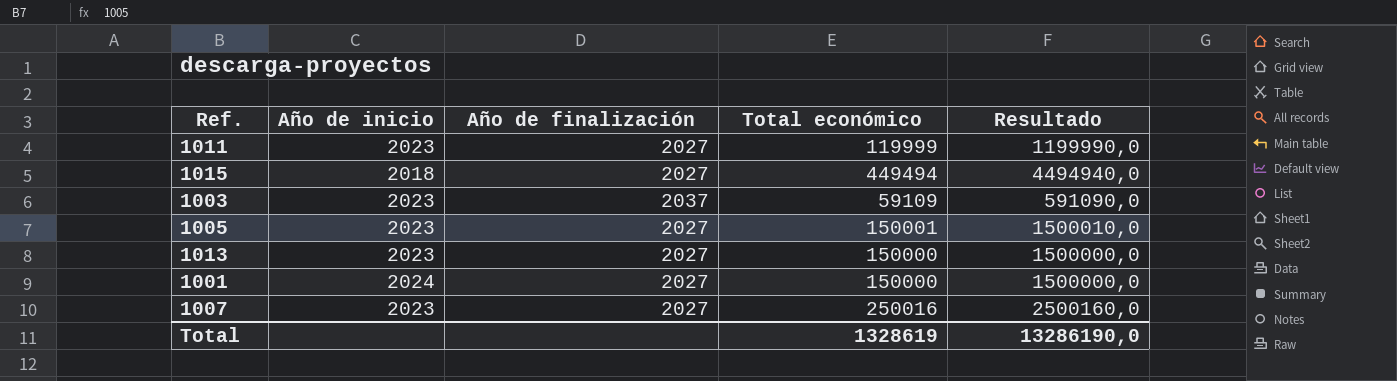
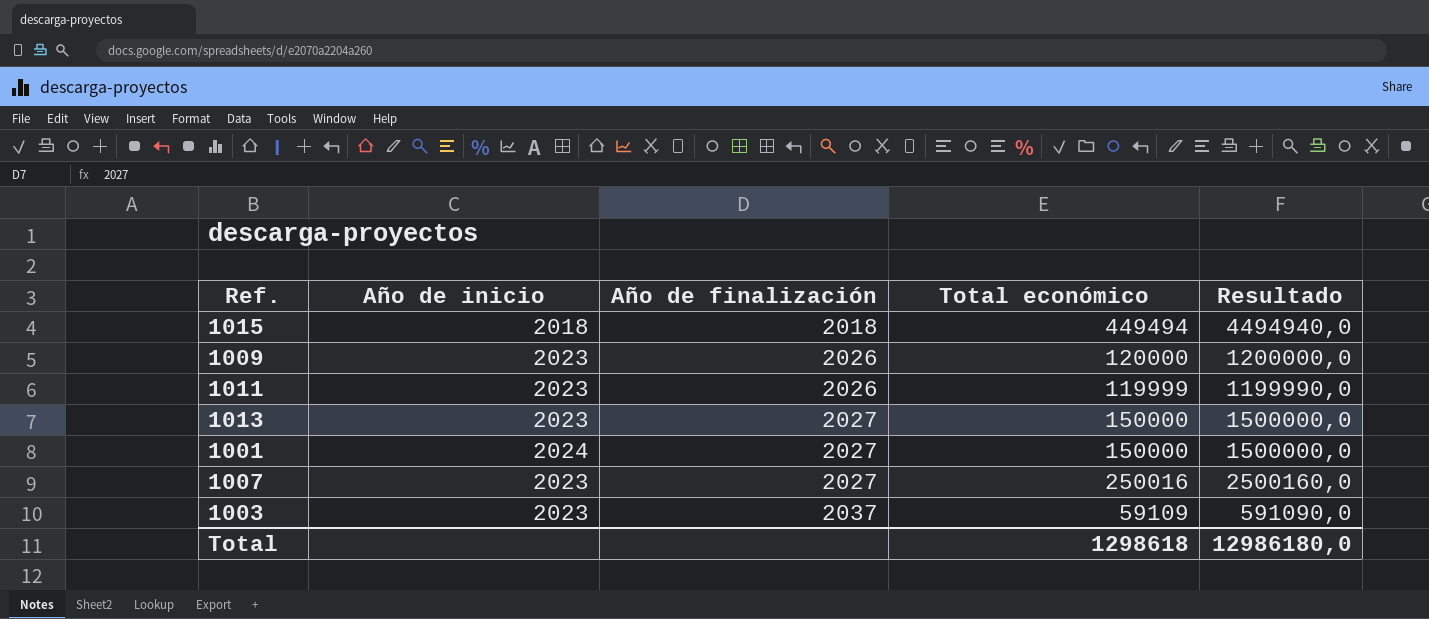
row order: none -> Año de finalización ascending
row 1005: 2023 | 2027 | 150001 | 1500010,0 -> none
1015 | Año de finalización: 2027 -> 2018
row 1009: none -> 2023 | 2026 | 120000 | 1200000,0
1011 | Año de finalización: 2027 -> 2026
Total | Total económico: 1328619 -> 1298618
Total | Resultado: 13286190,0 -> 12986180,0

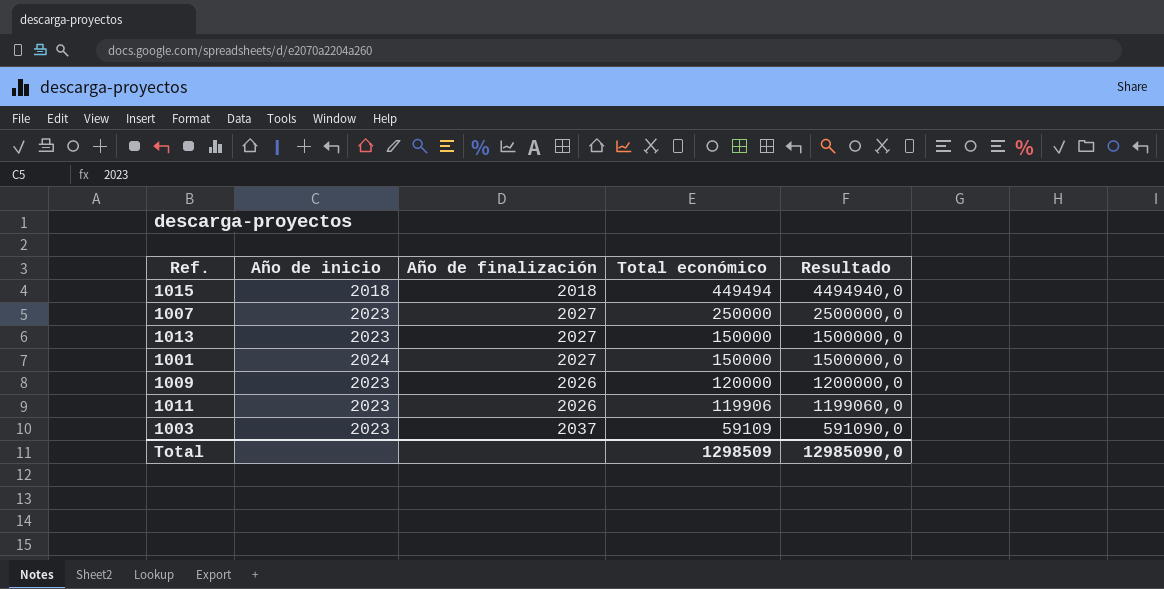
row order: Año de finalización ascending -> Total económico descending
1007 | Total económico: 250016 -> 250000
1007 | Resultado: 2500160,0 -> 2500000,0
1011 | Total económico: 119999 -> 119906
1011 | Resultado: 1199990,0 -> 1199060,0
Total | Total económico: 1298618 -> 1298509
Total | Resultado: 12986180,0 -> 12985090,0

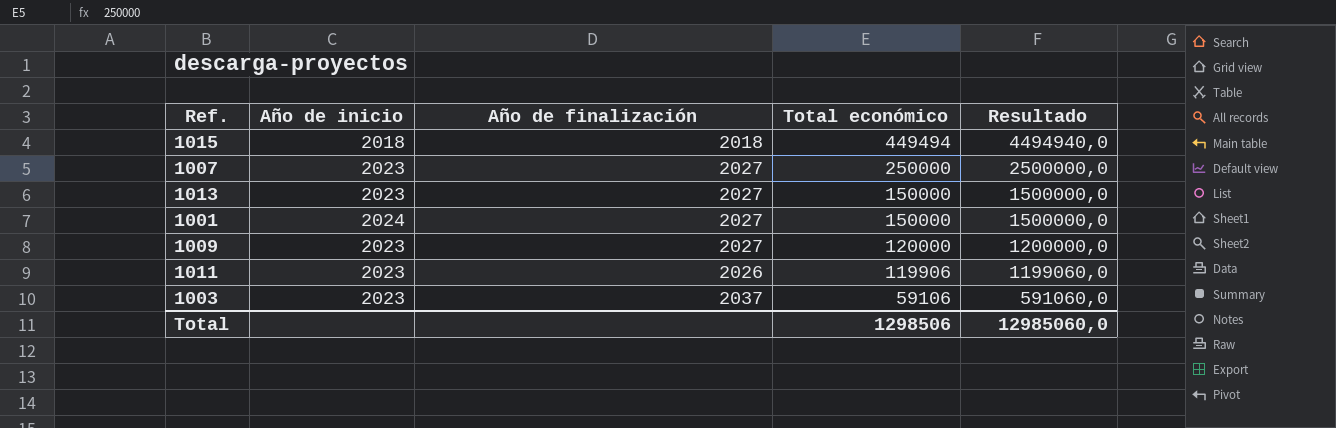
1009 | Año de finalización: 2026 -> 2027
1003 | Total económico: 59109 -> 59106
1003 | Resultado: 591090,0 -> 591060,0
Total | Total económico: 1298509 -> 1298506
Total | Resultado: 12985090,0 -> 12985060,0

